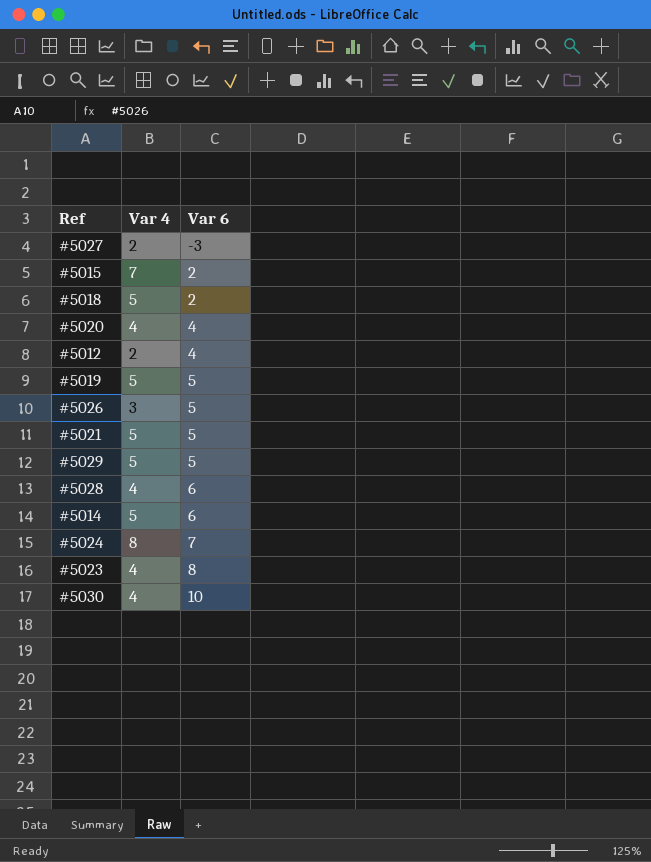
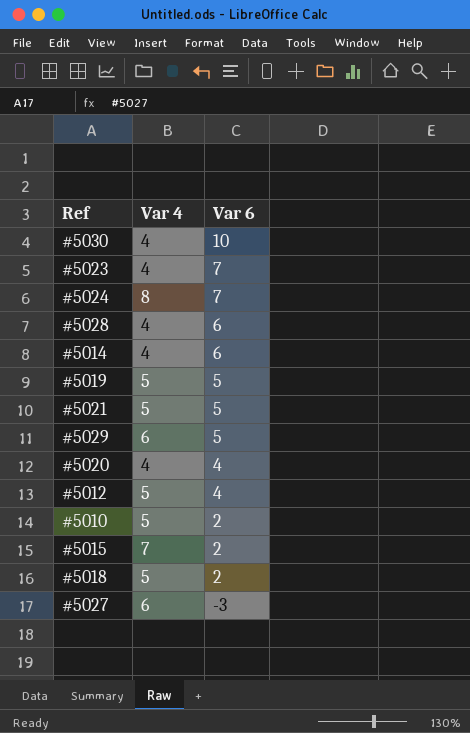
row order: Var 6 ascending -> Var 6 descending
row #5026: 3 | 5 -> none
#5023 | Var 6: 8 -> 7
#5014 | Var 4: 5 -> 4
#5029 | Var 4: 5 -> 6
#5012 | Var 4: 2 -> 5
row #5010: none -> 5 | 2
#5027 | Var 4: 2 -> 6

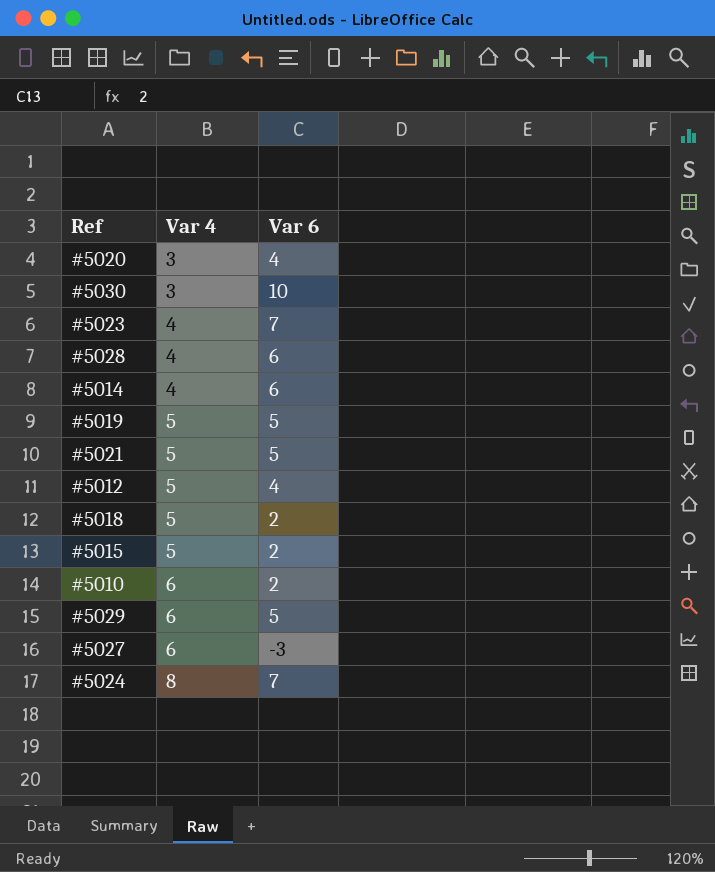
row order: Var 6 descending -> Var 4 ascending
#5020 | Var 4: 4 -> 3
#5030 | Var 4: 4 -> 3
#5015 | Var 4: 7 -> 5
#5010 | Var 4: 5 -> 6

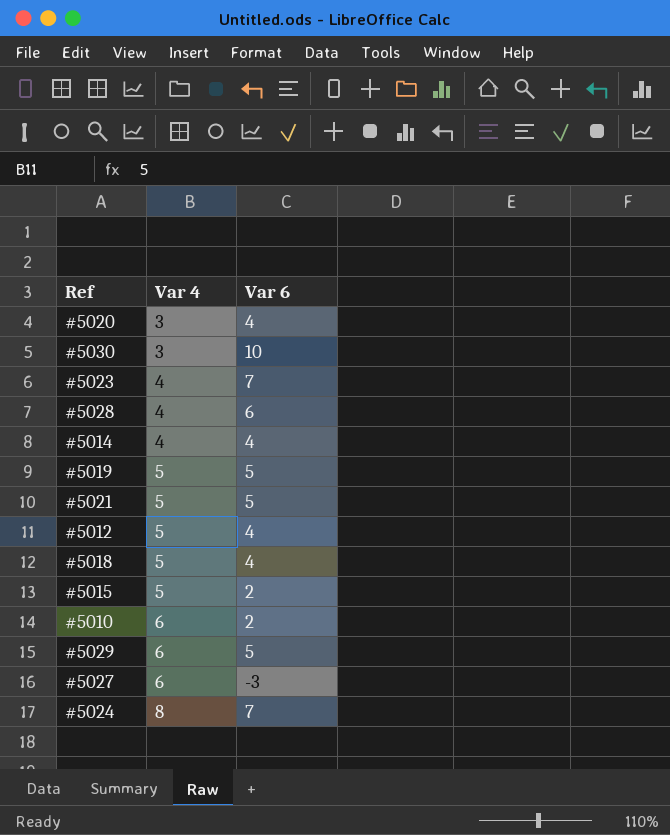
#5014 | Var 6: 6 -> 4
#5018 | Var 6: 2 -> 4

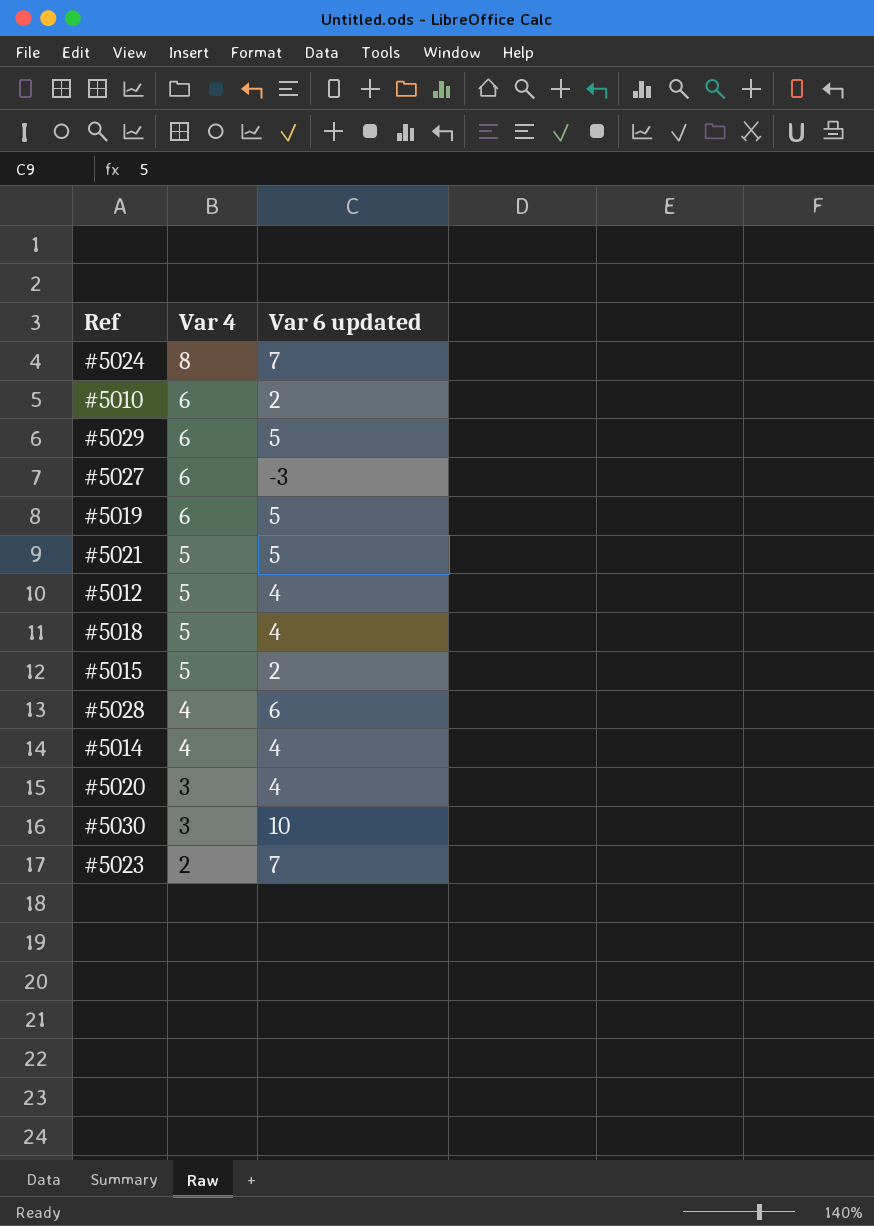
row order: Var 4 ascending -> Var 4 descending
column name: Var 6 -> Var 6 updated
#5019 | Var 4: 5 -> 6
#5023 | Var 4: 4 -> 2

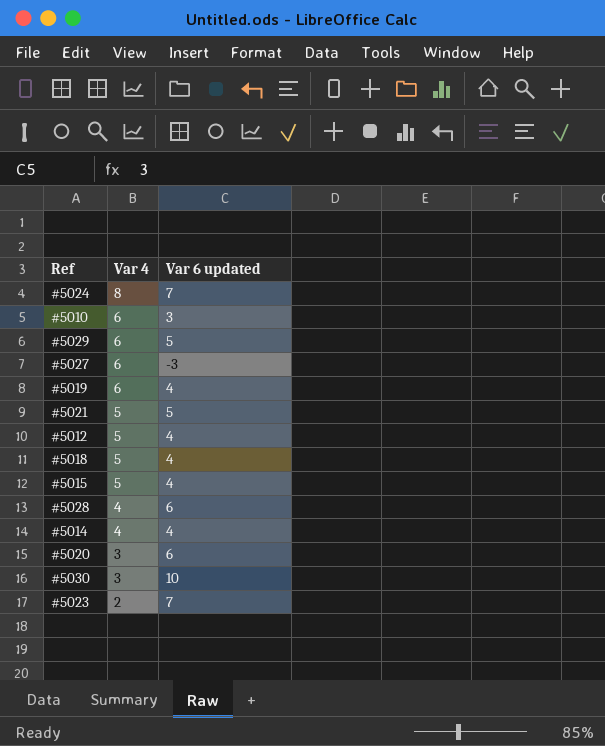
#5010 | Var 6 updated: 2 -> 3
#5019 | Var 6 updated: 5 -> 4
#5015 | Var 6 updated: 2 -> 4
#5020 | Var 6 updated: 4 -> 6

